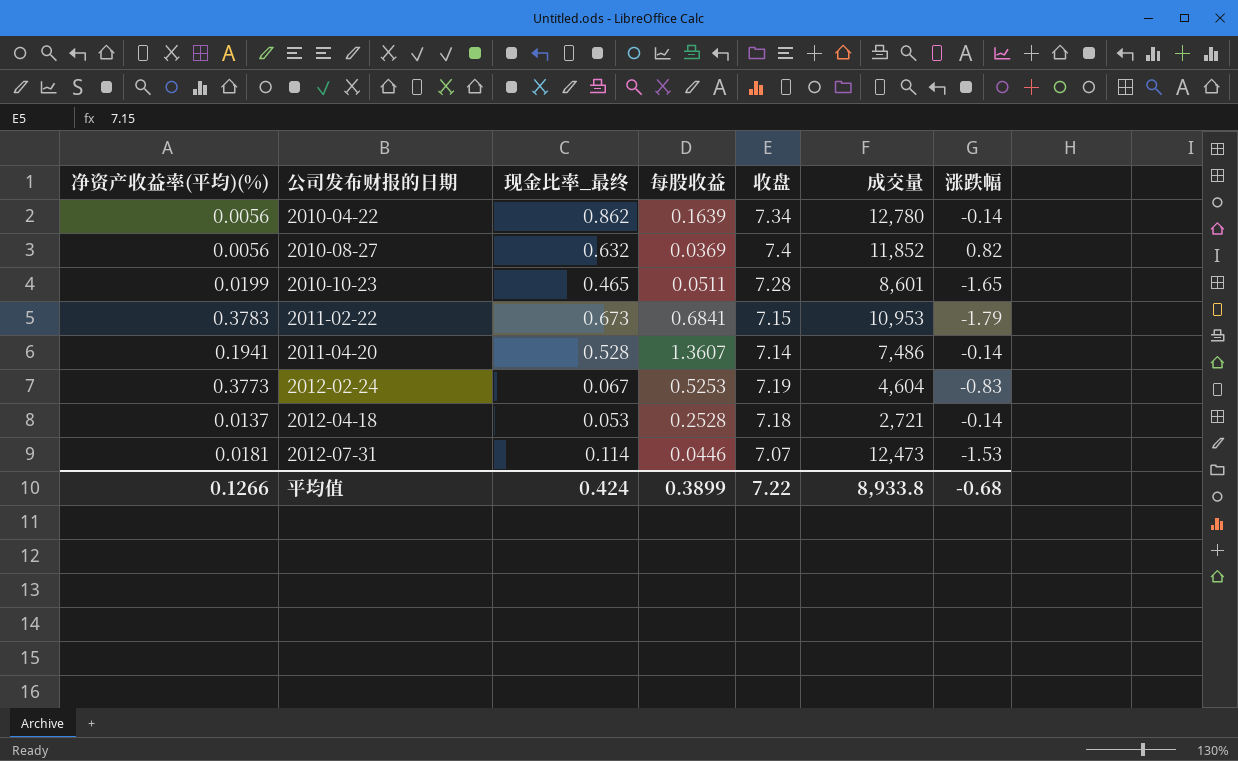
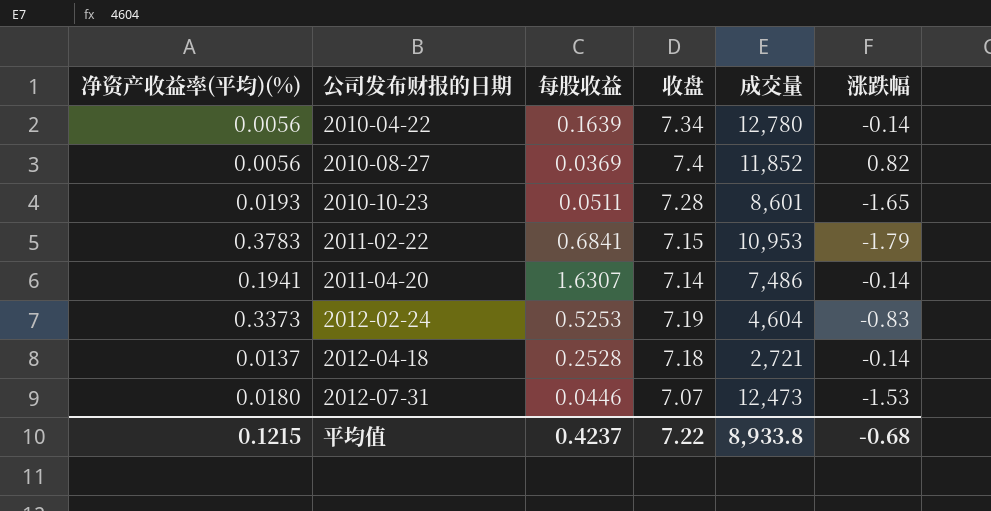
column 现金比率_最终 | position: 3 -> none
2010-10-23 | 净资产收益率(平均)(%): 0.0199 -> 0.0193
2011-04-20 | 每股收益: 1.3607 -> 1.6307
2012-02-24 | 净资产收益率(平均)(%): 0.3773 -> 0.3373
2012-07-31 | 净资产收益率(平均)(%): 0.0181 -> 0.0180
平均值 | 净资产收益率(平均)(%): 0.1266 -> 0.1215
平均值 | 每股收益: 0.3899 -> 0.4237

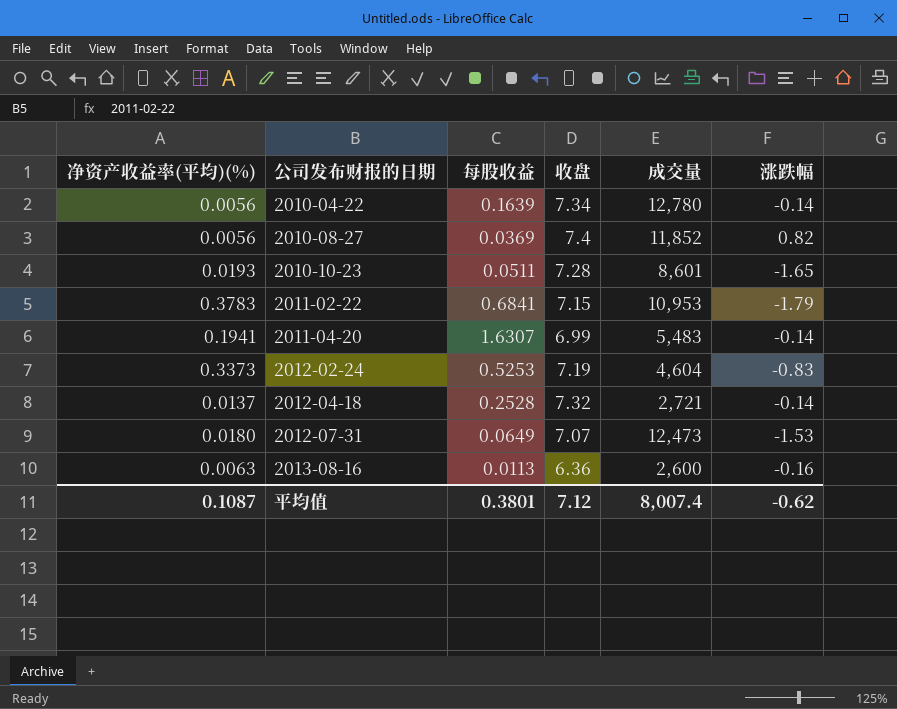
2011-04-20 | 收盘: 7.14 -> 6.99
2011-04-20 | 成交量: 7,486 -> 5,483
2012-04-18 | 收盘: 7.18 -> 7.32
2012-07-31 | 每股收益: 0.0446 -> 0.0649
row 2013-08-16: none -> 0.0063 | 0.0113 | 6.36 | 2,600 | -0.16
平均值 | 净资产收益率(平均)(%): 0.1215 -> 0.1087
平均值 | 每股收益: 0.4237 -> 0.3801
平均值 | 收盘: 7.22 -> 7.12
平均值 | 成交量: 8,933.8 -> 8,007.4
平均值 | 涨跌幅: -0.68 -> -0.62

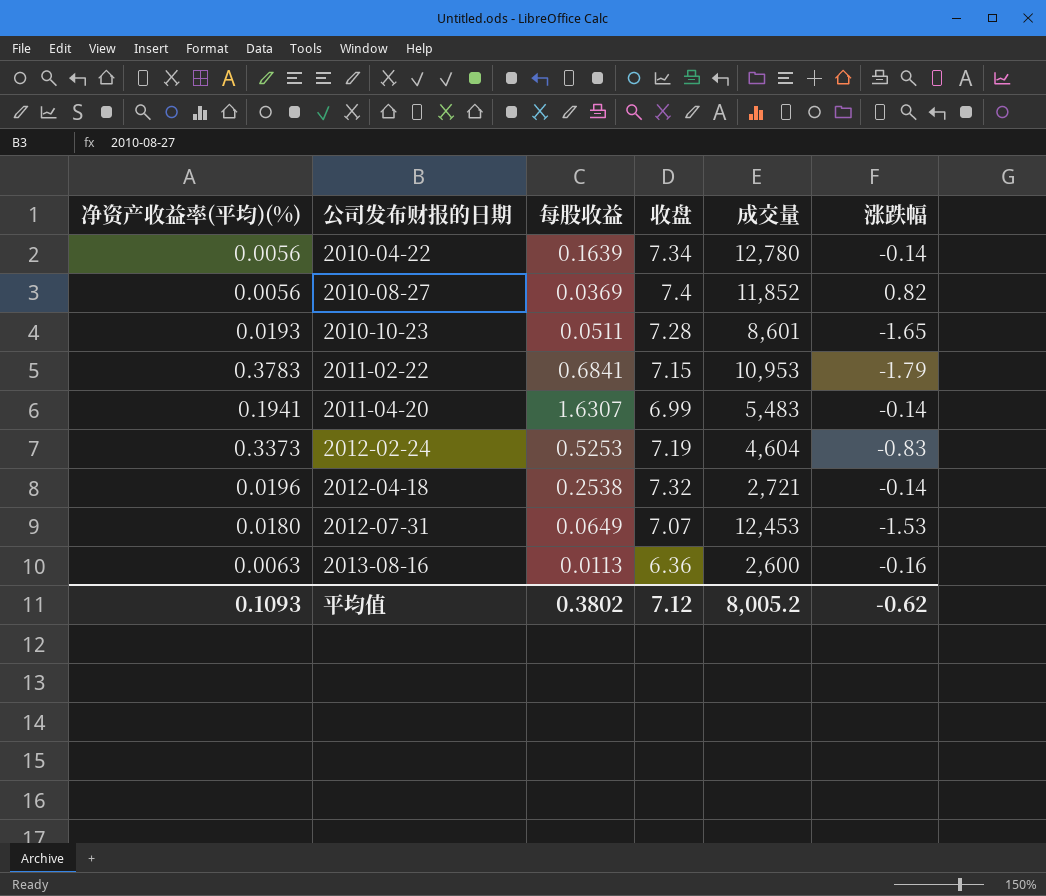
2012-04-18 | 净资产收益率(平均)(%): 0.0137 -> 0.0196
2012-04-18 | 每股收益: 0.2528 -> 0.2538
2012-07-31 | 成交量: 12,473 -> 12,453
平均值 | 净资产收益率(平均)(%): 0.1087 -> 0.1093
平均值 | 每股收益: 0.3801 -> 0.3802
平均值 | 成交量: 8,007.4 -> 8,005.2

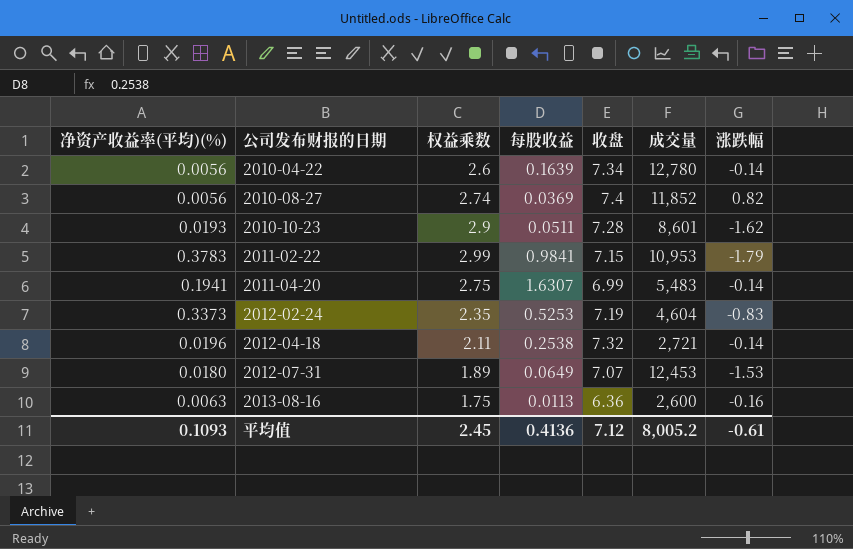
column 权益乘数 | position: none -> 3
2010-10-23 | 涨跌幅: -1.65 -> -1.62
2011-02-22 | 每股收益: 0.6841 -> 0.9841
平均值 | 每股收益: 0.3802 -> 0.4136
平均值 | 涨跌幅: -0.62 -> -0.61

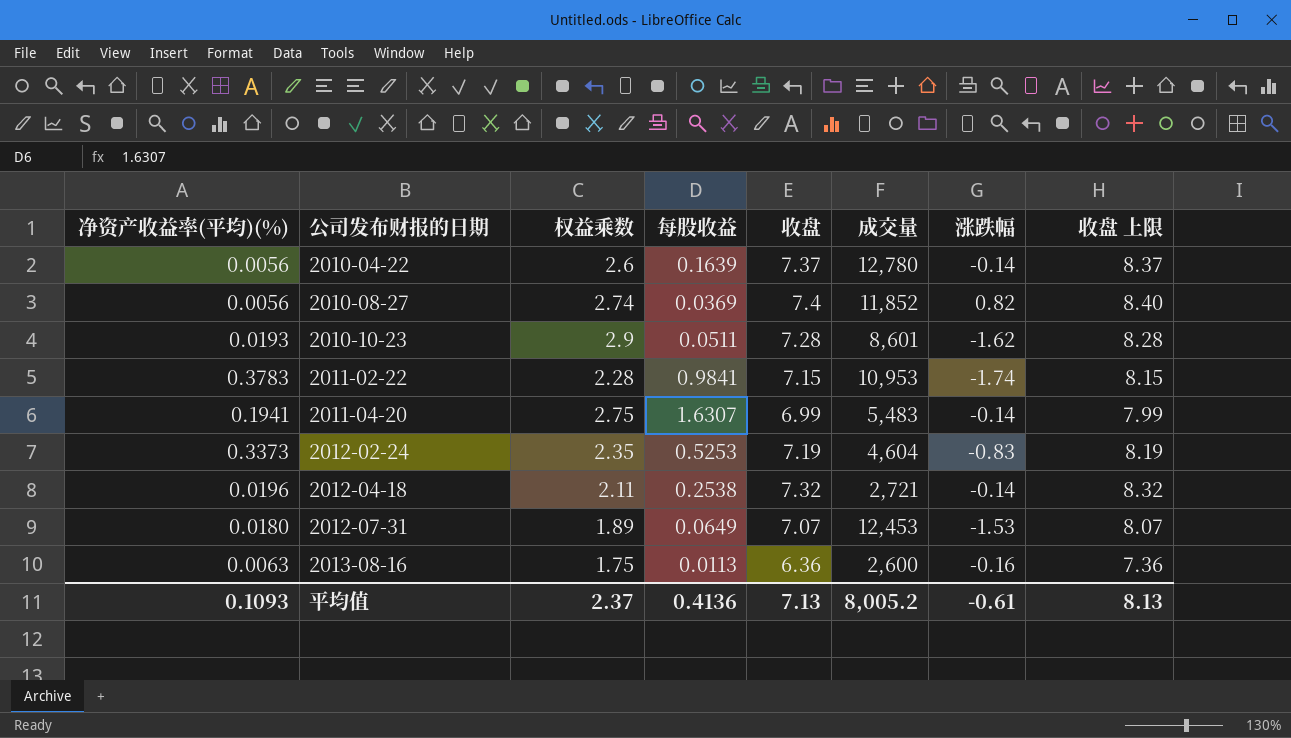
column 收盘 上限 | formula: none -> [收盘] + 1
2010-04-22 | 收盘: 7.34 -> 7.37
2011-02-22 | 权益乘数: 2.99 -> 2.28
2011-02-22 | 涨跌幅: -1.79 -> -1.74
平均值 | 权益乘数: 2.45 -> 2.37
平均值 | 收盘: 7.12 -> 7.13

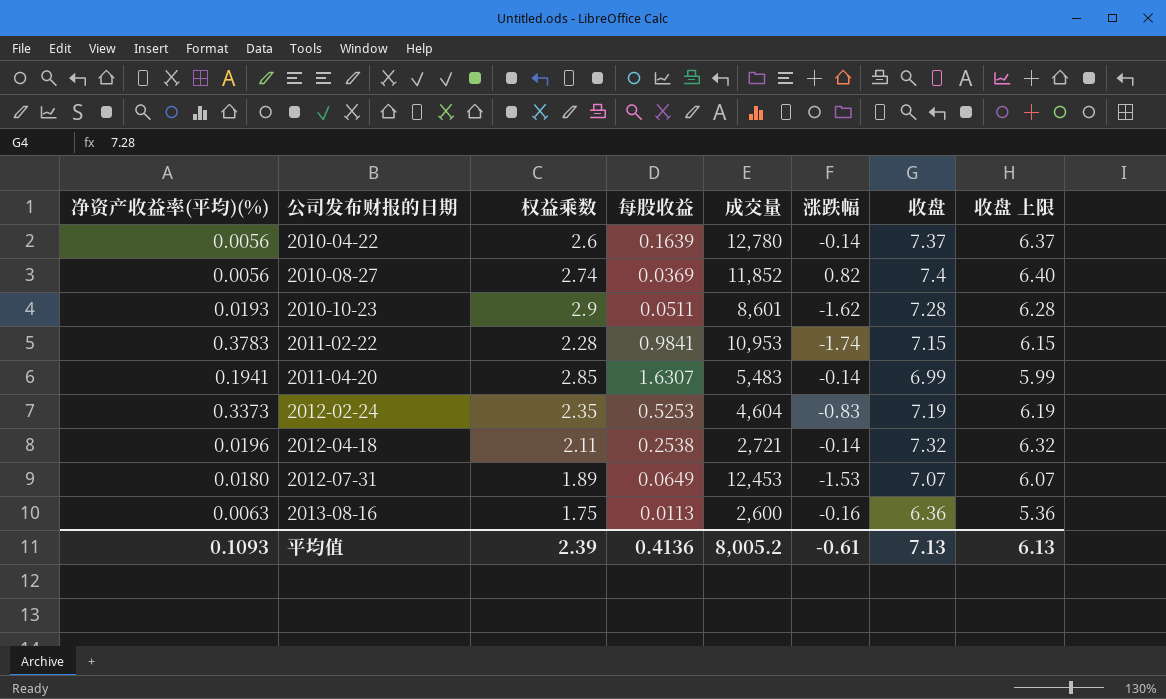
column 收盘 | position: 5 -> 7
column 收盘 上限 | formula: [收盘] + 1 -> [收盘] - 1
2011-04-20 | 权益乘数: 2.75 -> 2.85
平均值 | 权益乘数: 2.37 -> 2.39
平均值 | 收盘 上限: 8.13 -> 6.13

